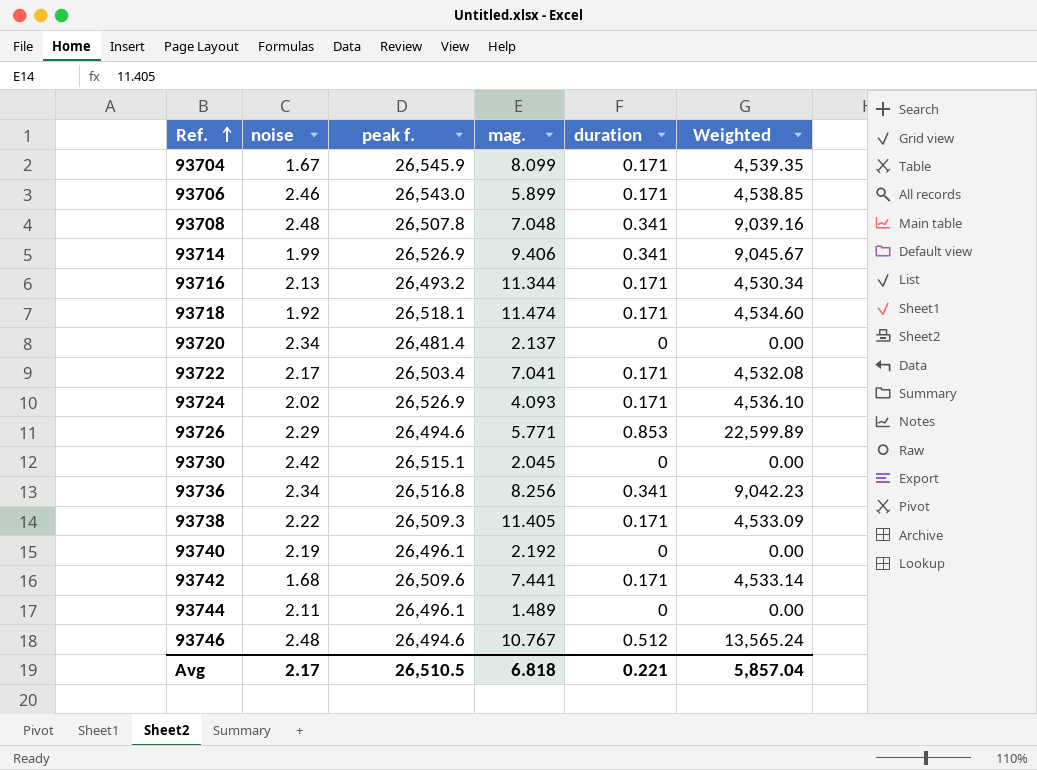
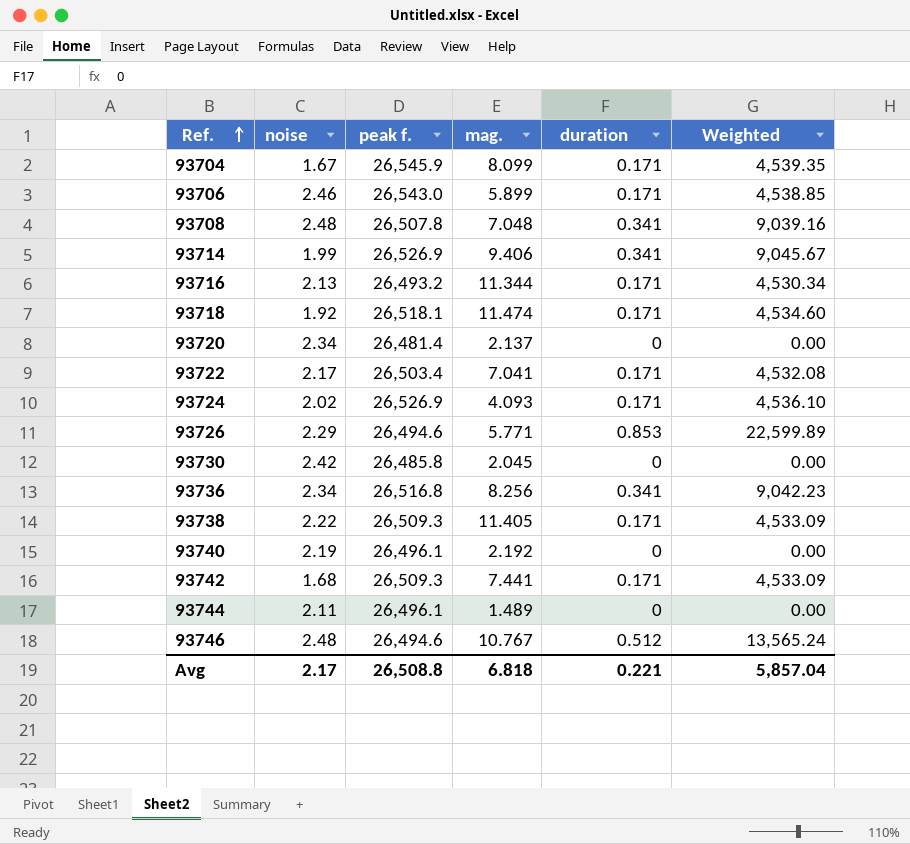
93730 | peak f.: 26,515.1 -> 26,485.8
93742 | peak f.: 26,509.6 -> 26,509.3
93742 | Weighted: 4,533.14 -> 4,533.09
Avg | peak f.: 26,510.5 -> 26,508.8

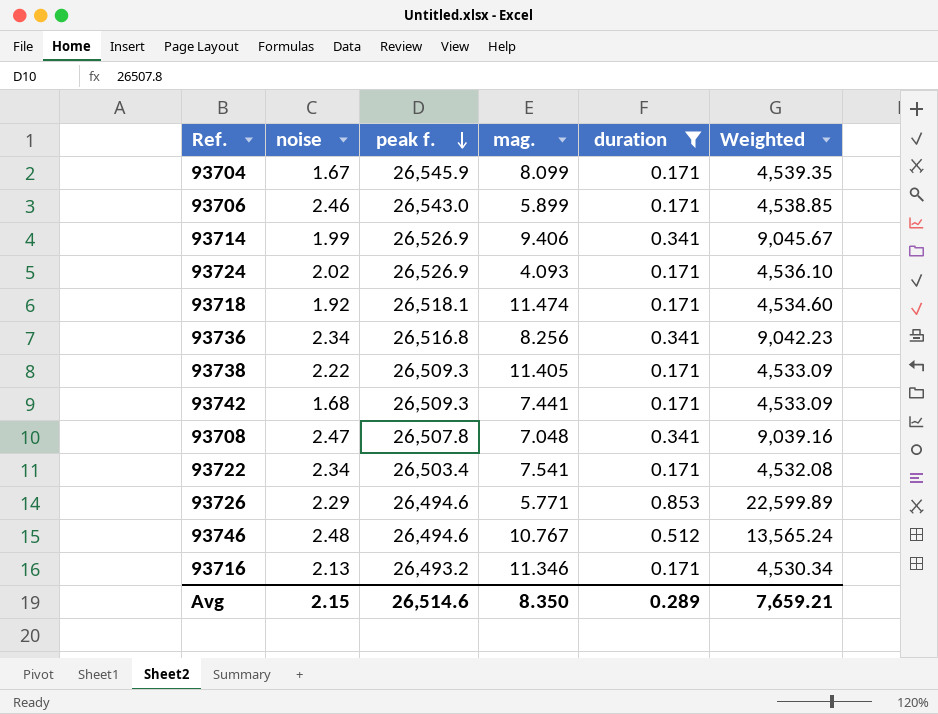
filter: none -> duration != 0
row order: Ref. ascending -> peak f. descending
93708 | noise: 2.48 -> 2.47
93722 | noise: 2.17 -> 2.34
93722 | mag.: 7.041 -> 7.541
93716 | mag.: 11.344 -> 11.346
Avg | noise: 2.17 -> 2.15
Avg | peak f.: 26,508.8 -> 26,514.6
Avg | mag.: 6.818 -> 8.350
Avg | duration: 0.221 -> 0.289
Avg | Weighted: 5,857.04 -> 7,659.21

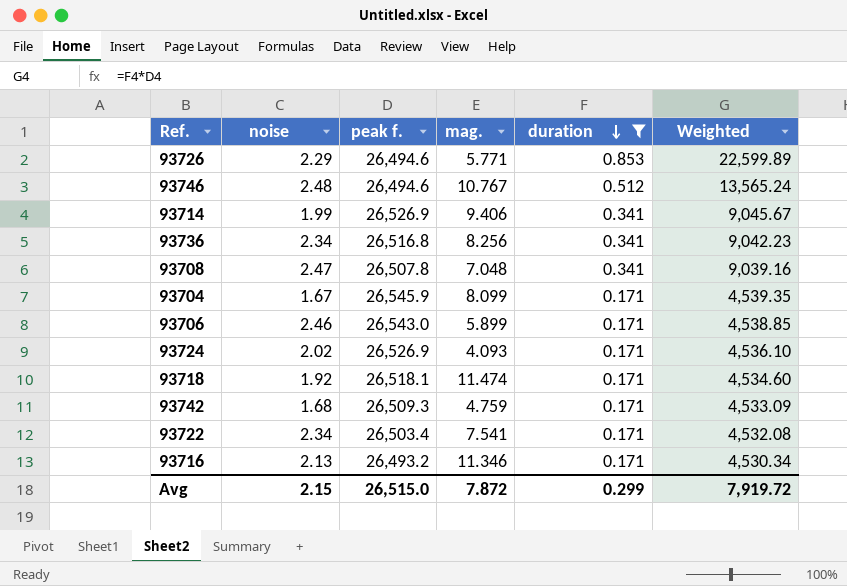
row order: peak f. descending -> duration descending
row 93738: 2.22 | 26,509.3 | 11.405 | 0.171 | 4,533.09 -> none
93742 | mag.: 7.441 -> 4.759
Avg | peak f.: 26,514.6 -> 26,515.0
Avg | mag.: 8.350 -> 7.872
Avg | duration: 0.289 -> 0.299
Avg | Weighted: 7,659.21 -> 7,919.72

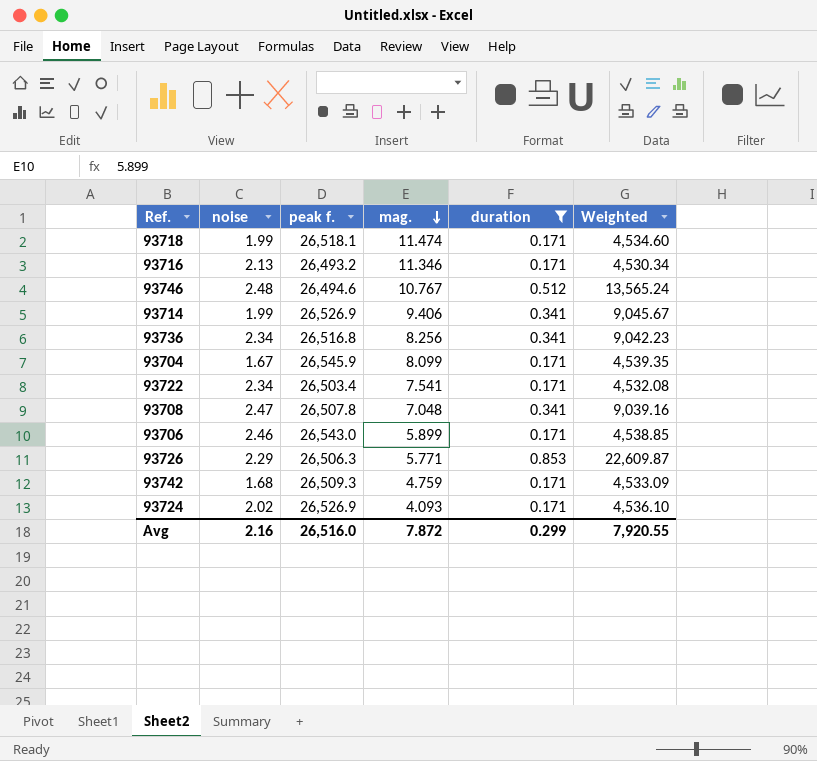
row order: duration descending -> mag. descending
93718 | noise: 1.92 -> 1.99
93726 | peak f.: 26,494.6 -> 26,506.3
93726 | Weighted: 22,599.89 -> 22,609.87
Avg | noise: 2.15 -> 2.16
Avg | peak f.: 26,515.0 -> 26,516.0
Avg | Weighted: 7,919.72 -> 7,920.55

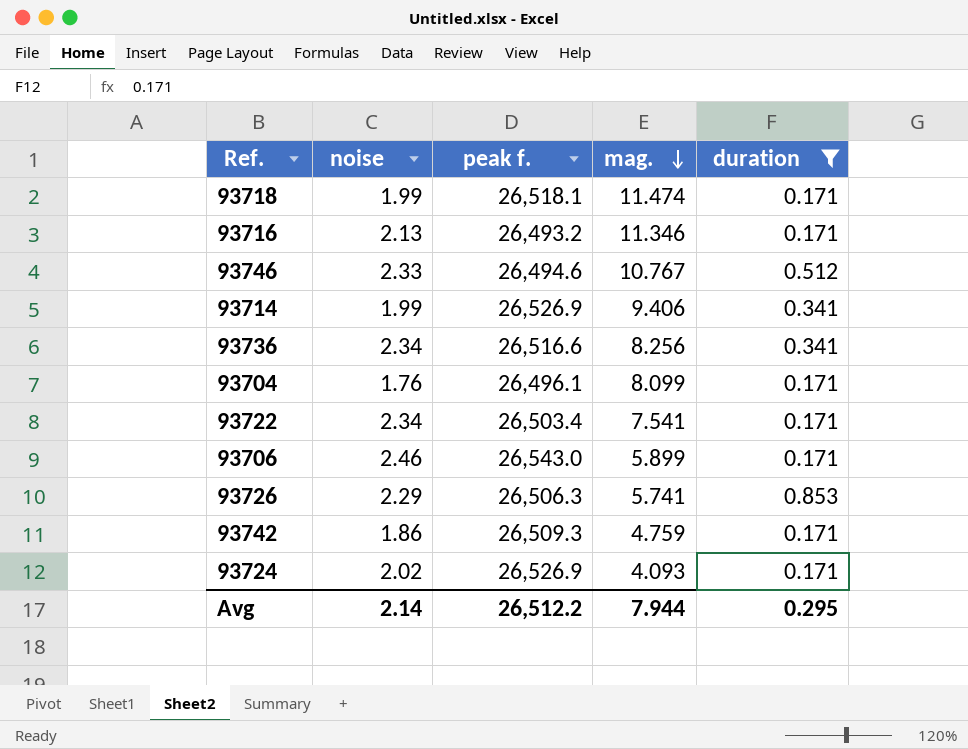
column Weighted | formula: [peak f.] * [duration] -> none
row 93708: 2.47 | 26,507.8 | 7.048 | 0.341 | 9,039.16 -> none
93746 | noise: 2.48 -> 2.33
93736 | peak f.: 26,516.8 -> 26,516.6
93704 | noise: 1.67 -> 1.76
93704 | peak f.: 26,545.9 -> 26,496.1
93726 | mag.: 5.771 -> 5.741
93742 | noise: 1.68 -> 1.86
Avg | noise: 2.16 -> 2.14
Avg | peak f.: 26,516.0 -> 26,512.2
Avg | mag.: 7.872 -> 7.944
Avg | duration: 0.299 -> 0.295

